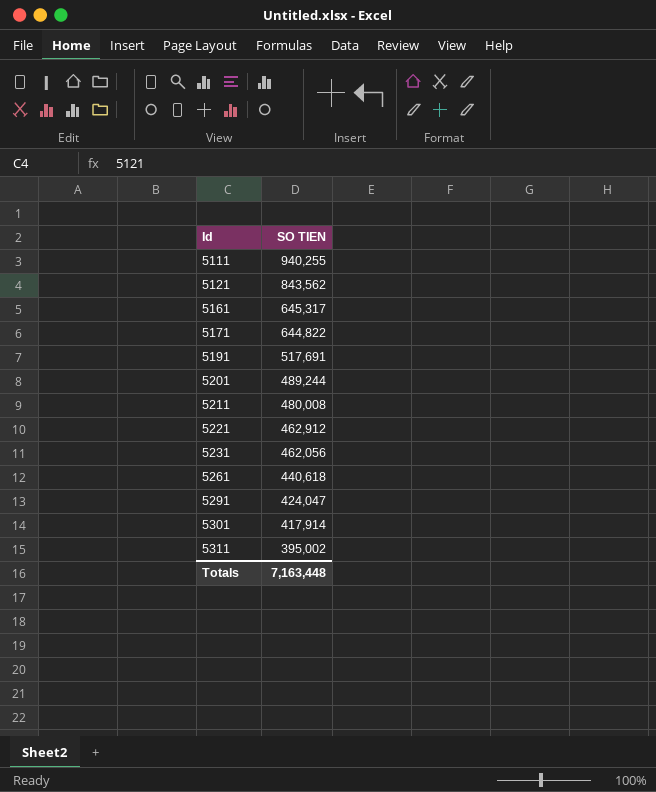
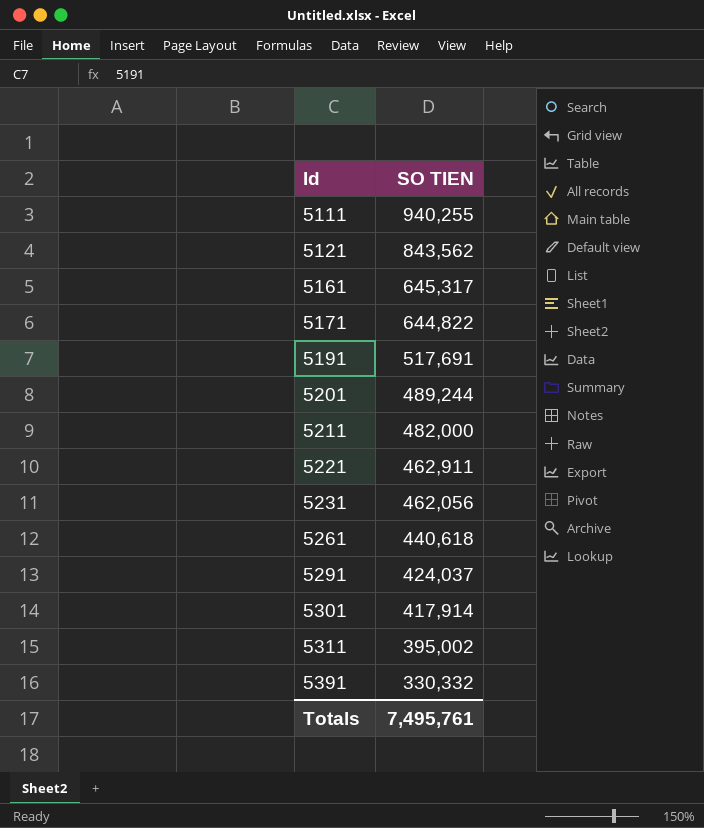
5211 | SO TIEN: 480,008 -> 482,000
5221 | SO TIEN: 462,912 -> 462,911
5291 | SO TIEN: 424,047 -> 424,037
row 5391: none -> 330,332
Totals | SO TIEN: 7,163,448 -> 7,495,761

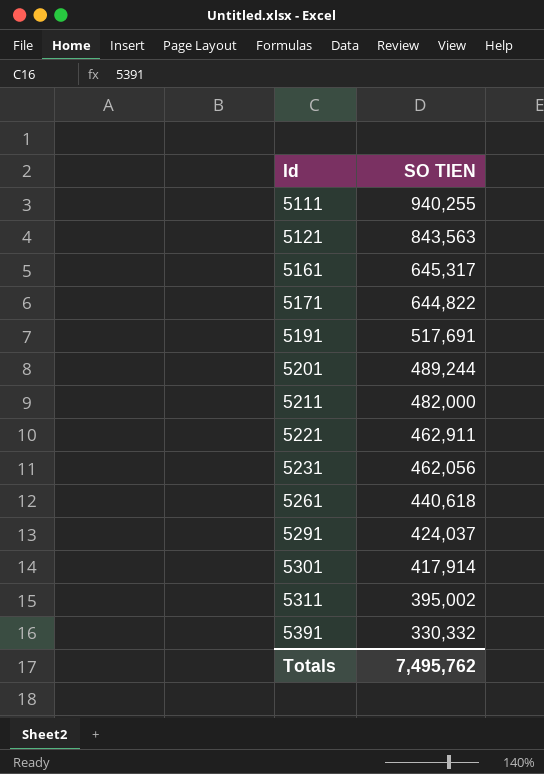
5121 | SO TIEN: 843,562 -> 843,563
Totals | SO TIEN: 7,495,761 -> 7,495,762

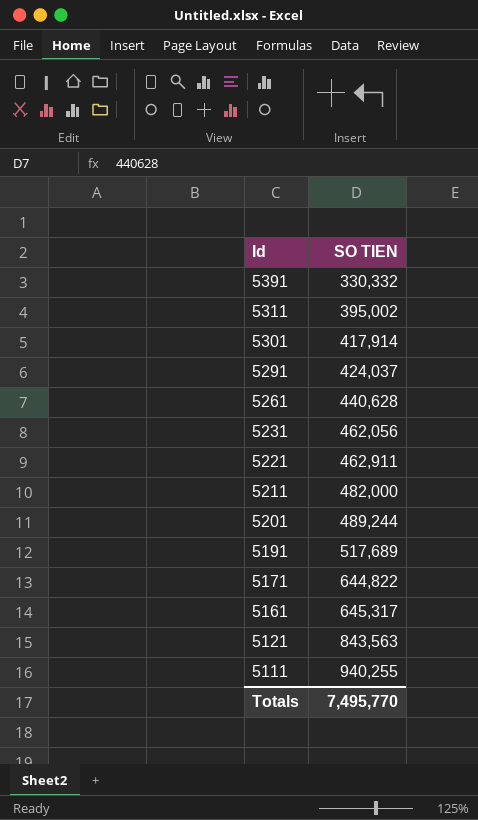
row order: Id ascending -> Id descending
5261 | SO TIEN: 440,618 -> 440,628
5191 | SO TIEN: 517,691 -> 517,689
Totals | SO TIEN: 7,495,762 -> 7,495,770

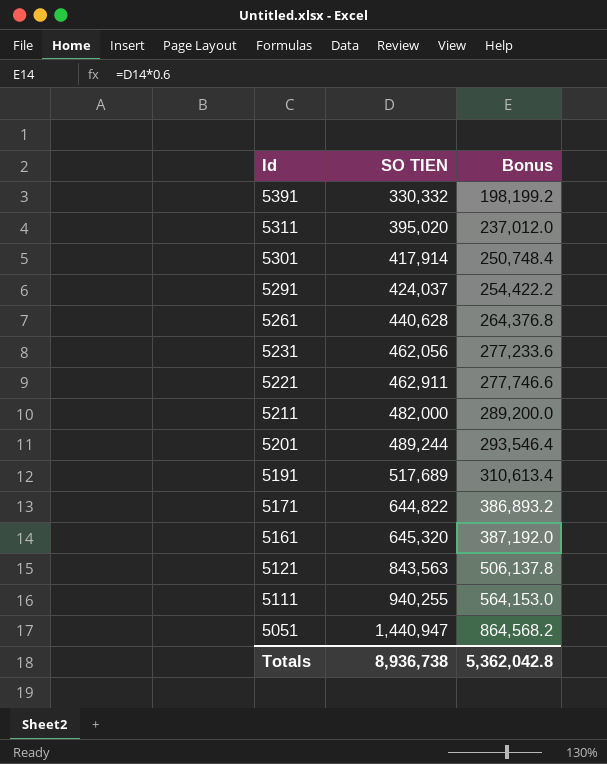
column Bonus | formula: none -> [SO TIEN] * 0.6
5311 | SO TIEN: 395,002 -> 395,020
5161 | SO TIEN: 645,317 -> 645,320
row 5051: none -> 1,440,947 | 864,568.2
Totals | SO TIEN: 7,495,770 -> 8,936,738

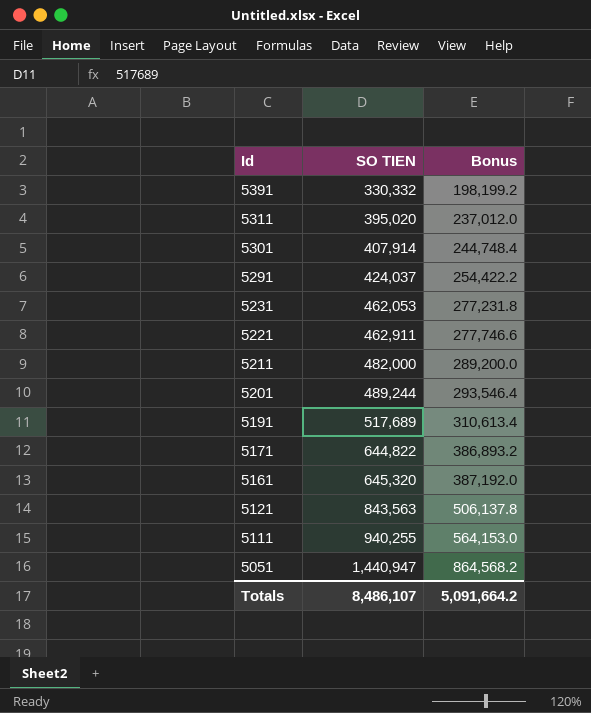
row 5261: 440,628 | 264,376.8 -> none
5301 | SO TIEN: 417,914 -> 407,914
5301 | Bonus: 250,748.4 -> 244,748.4
5231 | SO TIEN: 462,056 -> 462,053
5231 | Bonus: 277,233.6 -> 277,231.8
Totals | SO TIEN: 8,936,738 -> 8,486,107
Totals | Bonus: 5,362,042.8 -> 5,091,664.2

